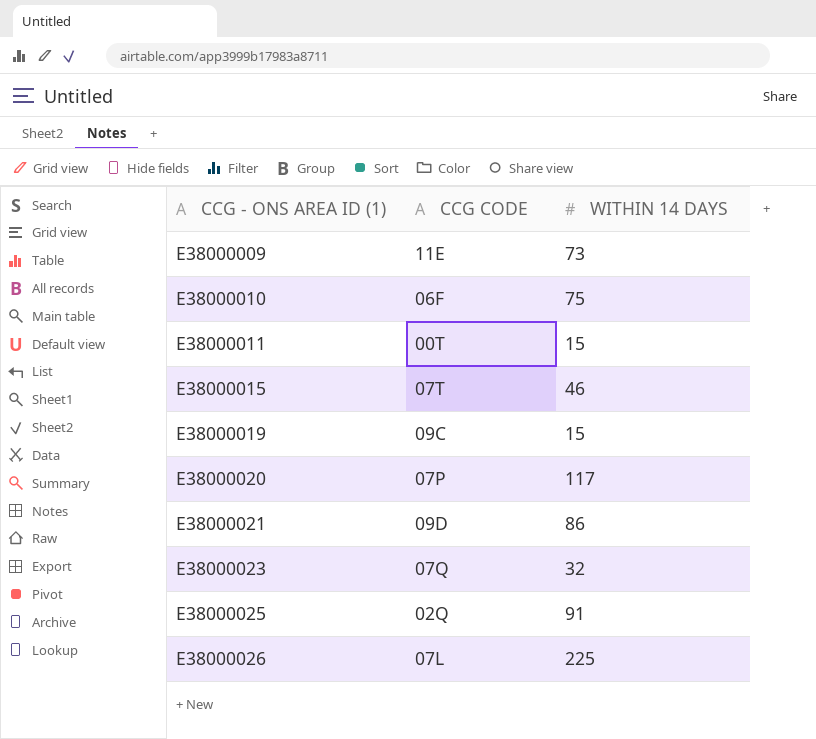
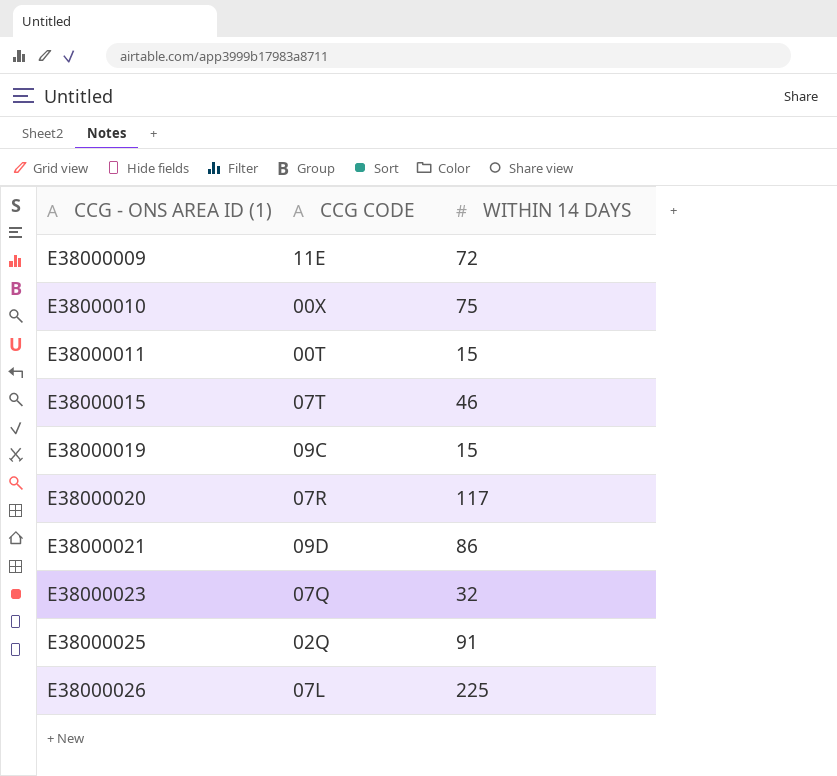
E38000009 | WITHIN 14 DAYS: 73 -> 72
E38000010 | CCG CODE: 06F -> 00X
E38000020 | CCG CODE: 07P -> 07R

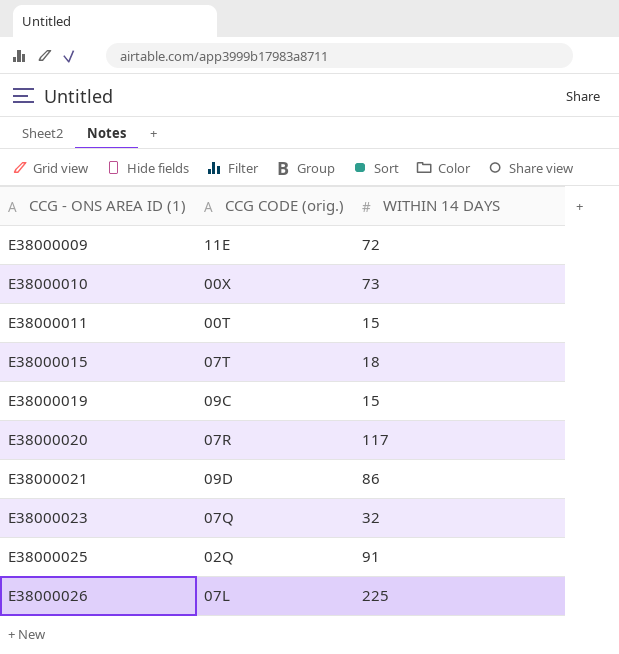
column name: CCG CODE -> CCG CODE (orig.)
E38000010 | WITHIN 14 DAYS: 75 -> 73
E38000015 | WITHIN 14 DAYS: 46 -> 18

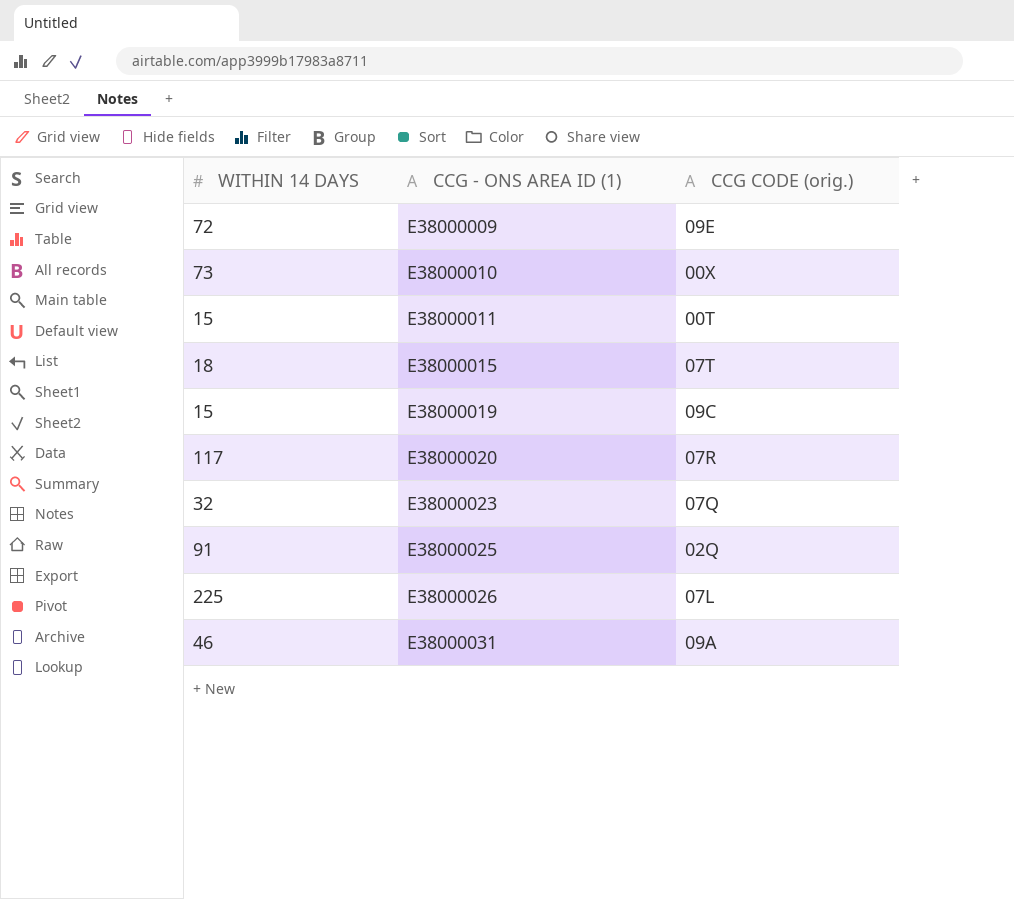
column WITHIN 14 DAYS | position: 3 -> 1
row E38000021: 09D | 86 -> none
E38000009 | CCG CODE (orig.): 11E -> 09E
row E38000031: none -> 46 | 09A

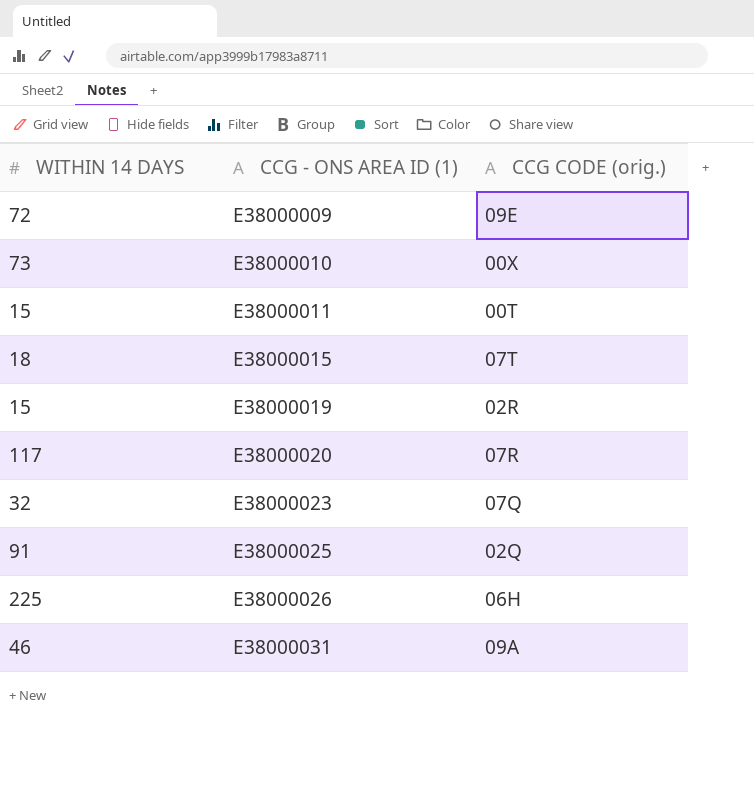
E38000019 | CCG CODE (orig.): 09C -> 02R
E38000026 | CCG CODE (orig.): 07L -> 06H

